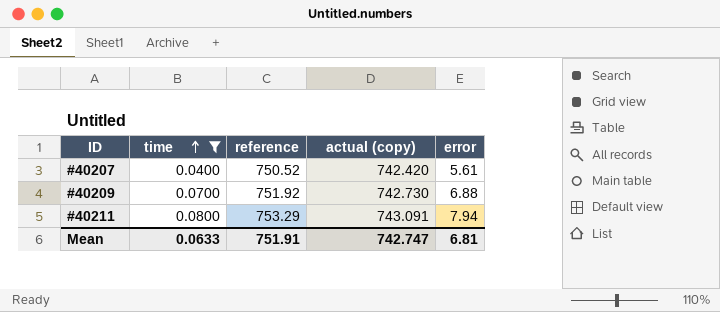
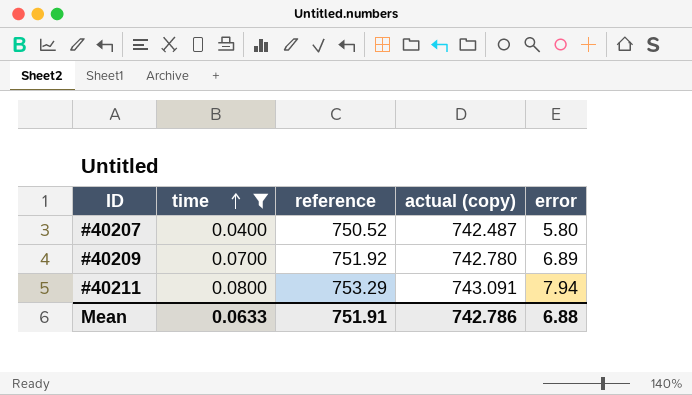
#40207 | actual (copy): 742.420 -> 742.487
#40207 | error: 5.61 -> 5.80
#40209 | actual (copy): 742.730 -> 742.780
#40209 | error: 6.88 -> 6.89
Mean | actual (copy): 742.747 -> 742.786
Mean | error: 6.81 -> 6.88

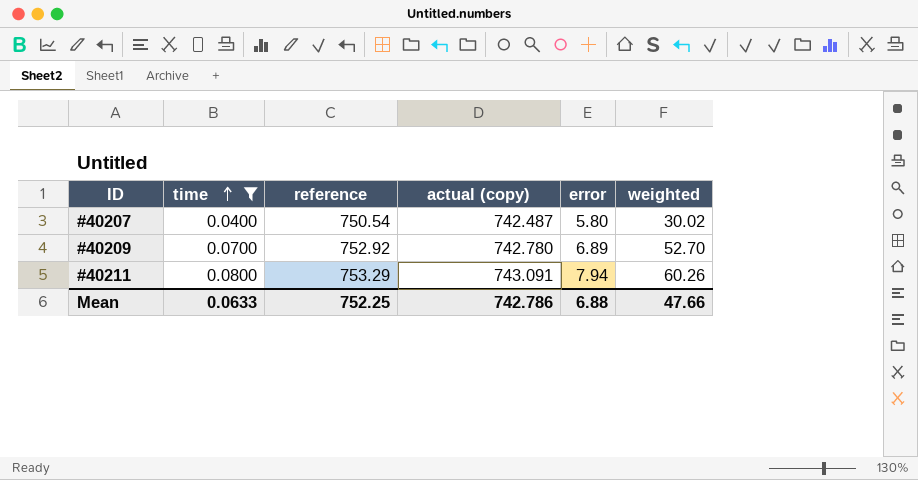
column weighted | formula: none -> [time] * [reference]
#40207 | reference: 750.52 -> 750.54
#40209 | reference: 751.92 -> 752.92
Mean | reference: 751.91 -> 752.25

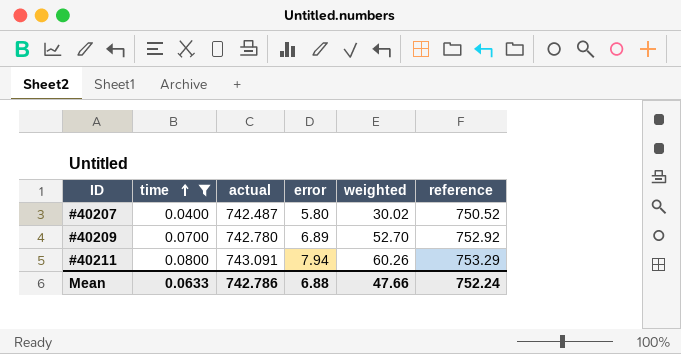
column name: actual (copy) -> actual
column reference | position: 3 -> 6
#40207 | reference: 750.54 -> 750.52
Mean | reference: 752.25 -> 752.24

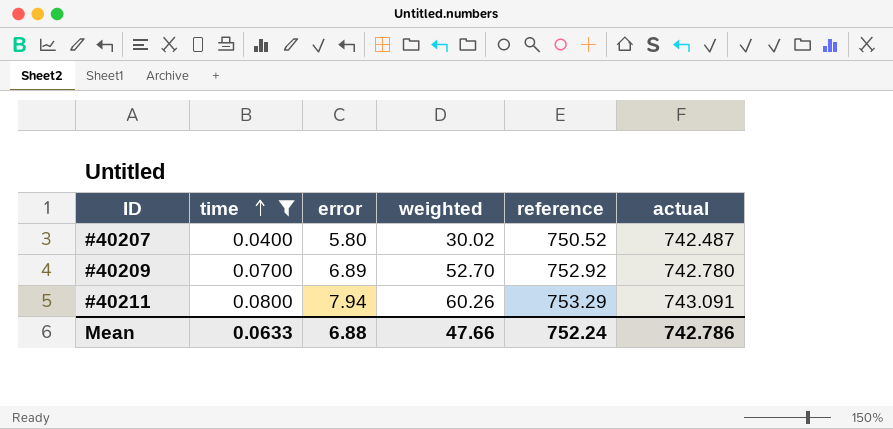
column actual | position: 3 -> 6

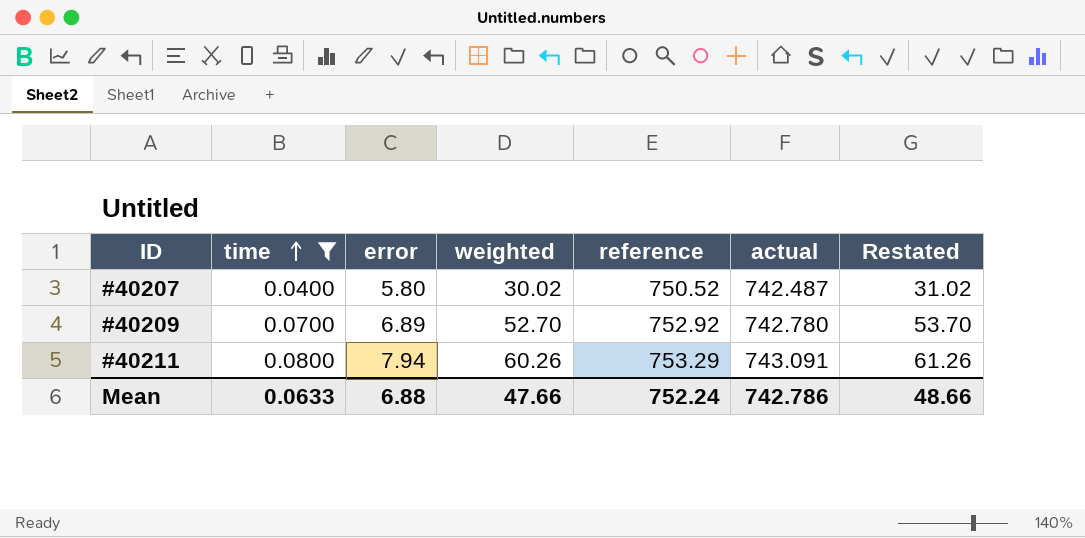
column Restated | formula: none -> [weighted] + 1

